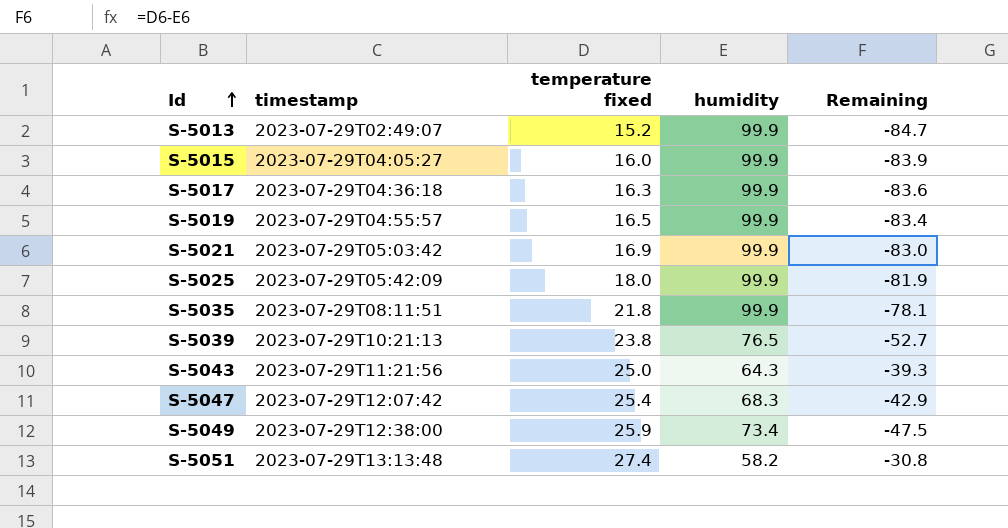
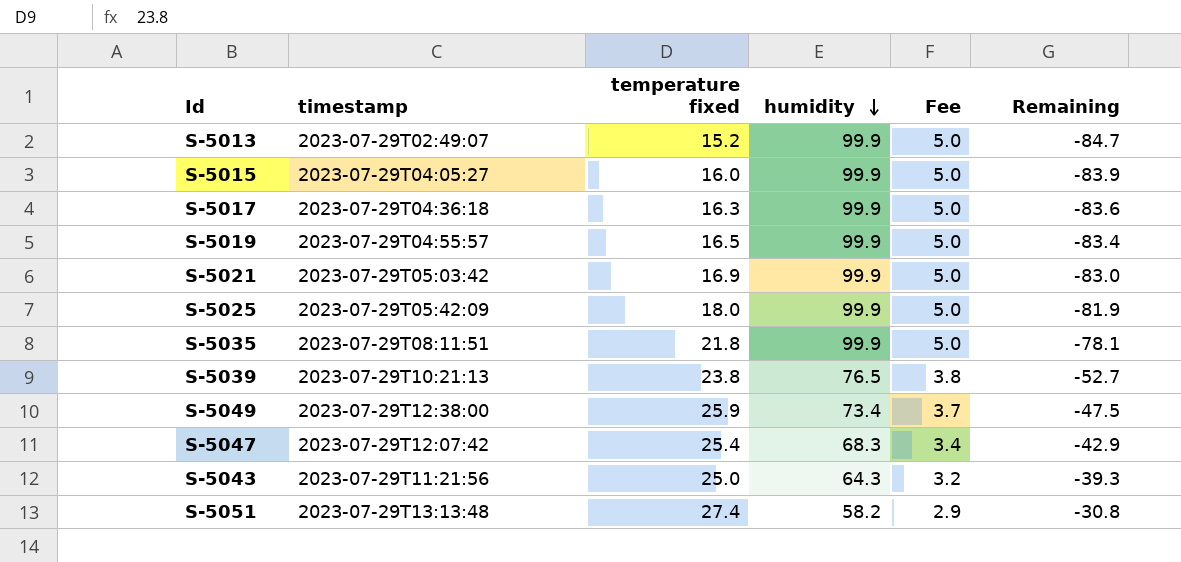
row order: Id ascending -> humidity descending
column Fee | formula: none -> [humidity] * 0.05

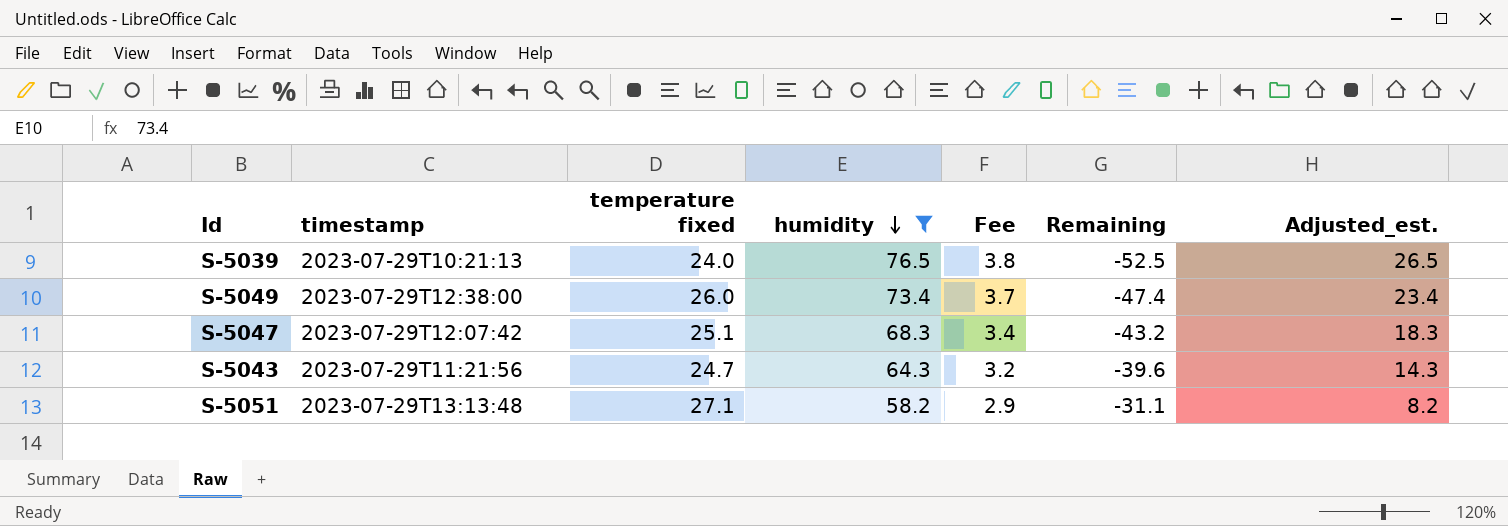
filter: none -> humidity != 99.9
column Adjusted_est. | formula: none -> [humidity] - 50
S-5039 | temperature fixed: 23.8 -> 24.0
S-5039 | Remaining: -52.7 -> -52.5
S-5049 | temperature fixed: 25.9 -> 26.0
S-5049 | Remaining: -47.5 -> -47.4
S-5047 | temperature fixed: 25.4 -> 25.1
S-5047 | Remaining: -42.9 -> -43.2
S-5043 | temperature fixed: 25.0 -> 24.7
S-5043 | Remaining: -39.3 -> -39.6
S-5051 | temperature fixed: 27.4 -> 27.1
S-5051 | Remaining: -30.8 -> -31.1

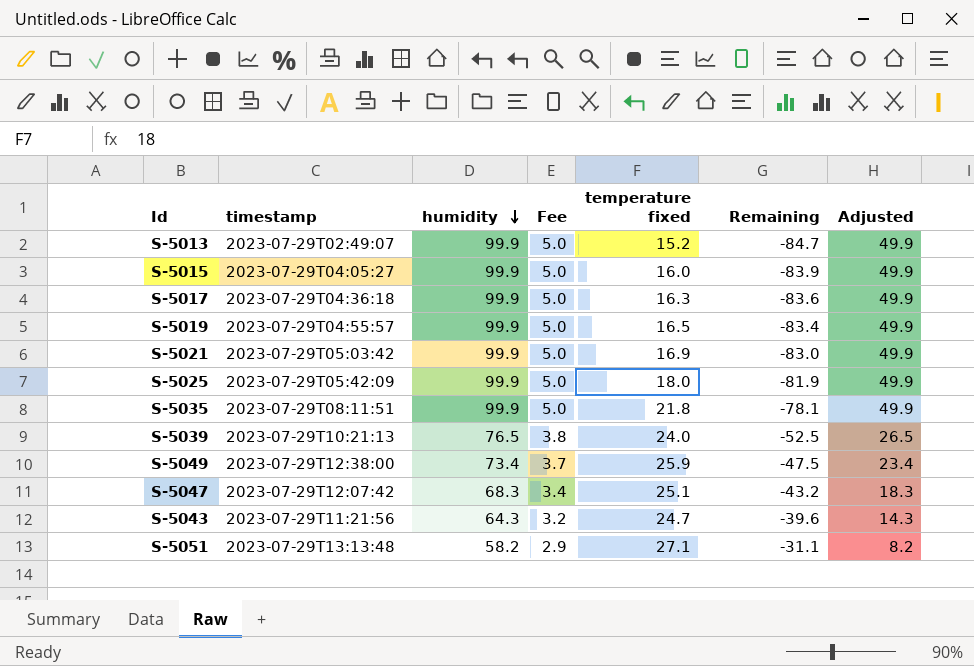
filter: humidity != 99.9 -> none
column temperature fixed | position: 3 -> 5
column name: Adjusted_est. -> Adjusted
S-5049 | temperature fixed: 26.0 -> 25.9
S-5049 | Remaining: -47.4 -> -47.5

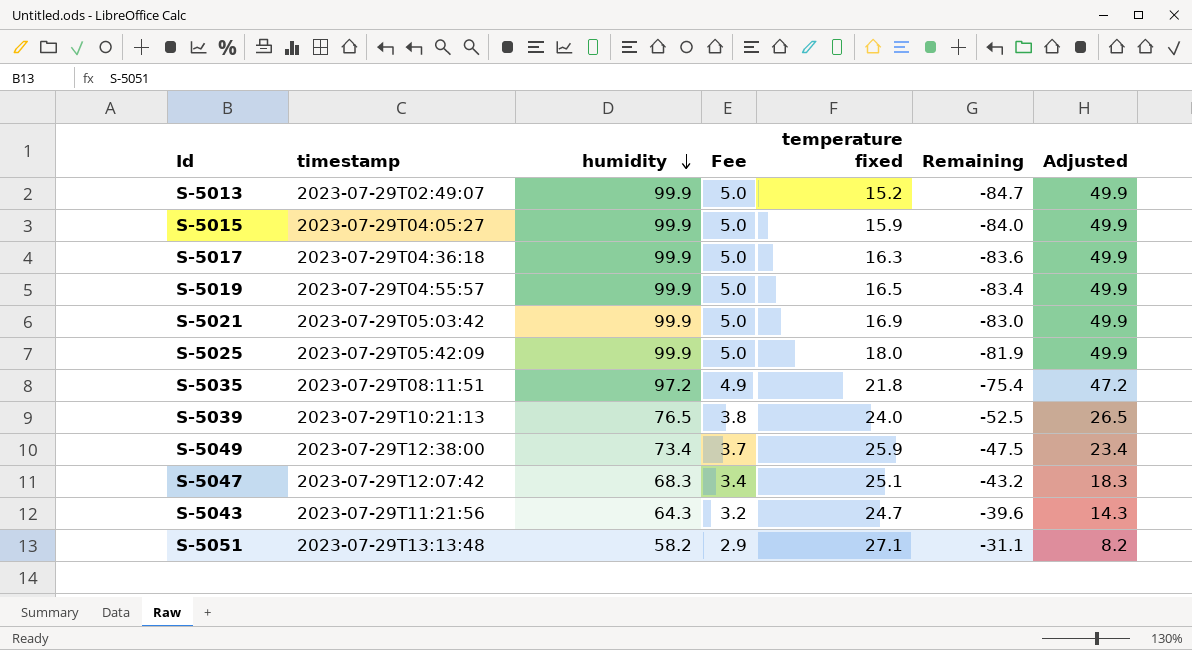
S-5015 | temperature fixed: 16.0 -> 15.9
S-5015 | Remaining: -83.9 -> -84.0
S-5035 | humidity: 99.9 -> 97.2
S-5035 | Fee: 5.0 -> 4.9
S-5035 | Remaining: -78.1 -> -75.4
S-5035 | Adjusted: 49.9 -> 47.2

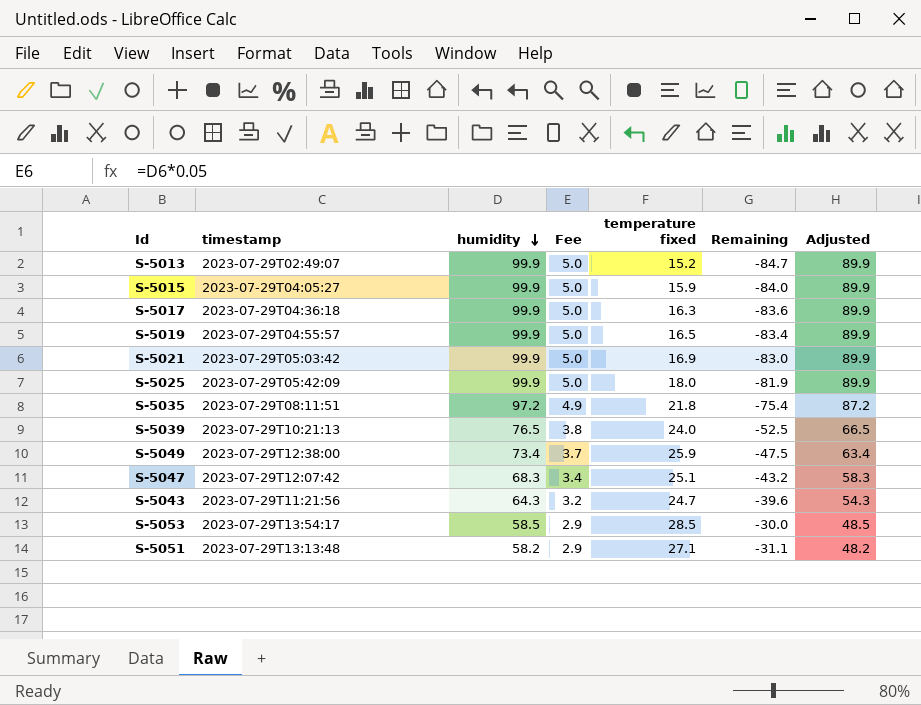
column Adjusted | formula: [humidity] - 50 -> [humidity] - 10
row S-5053: none -> 2023-07-29T13:54:17 | 58.5 | 2.9 | 28.5 | -30.0 | 48.5

